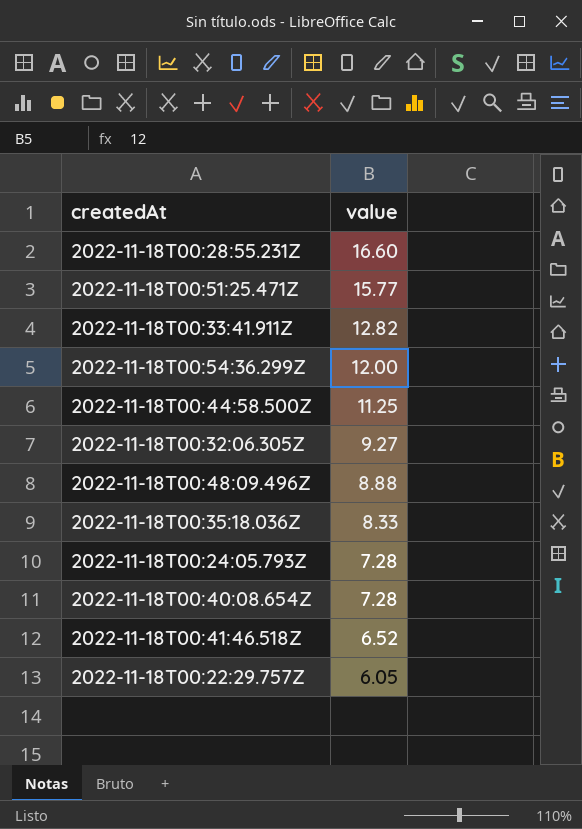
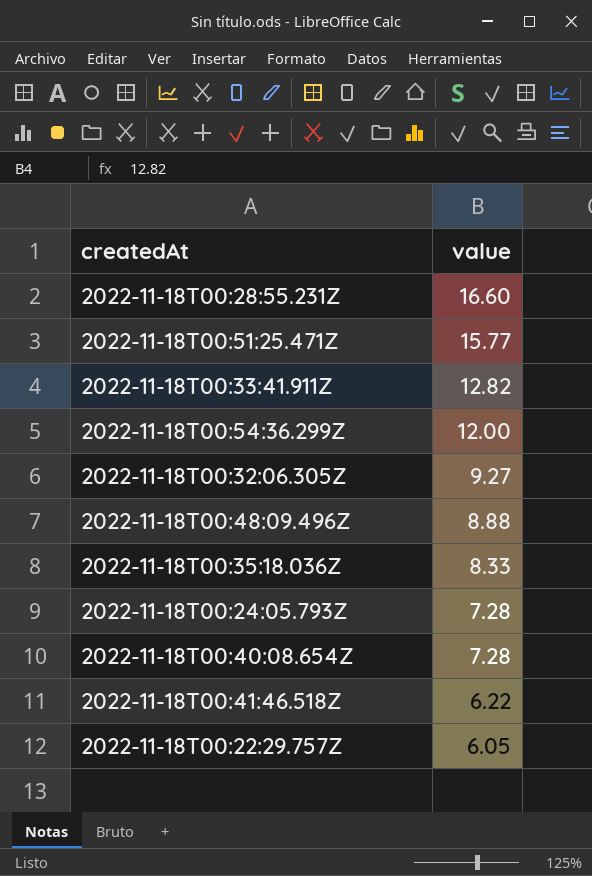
row 2022-11-18T00:44:58.500Z: 11.25 -> none
2022-11-18T00:41:46.518Z | value: 6.52 -> 6.22

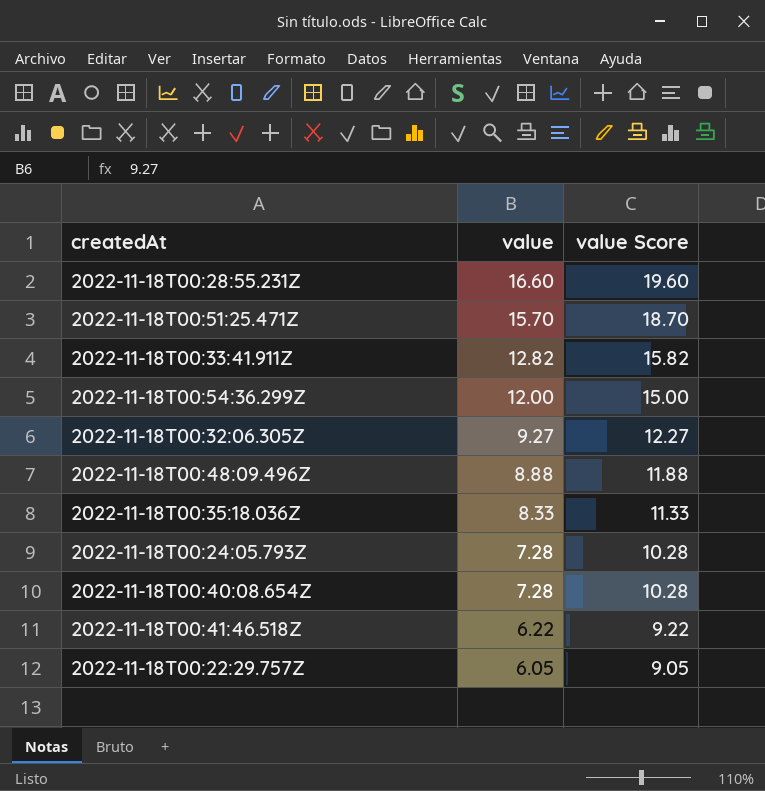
column value Score | formula: none -> [value] + 3
2022-11-18T00:51:25.471Z | value: 15.77 -> 15.70

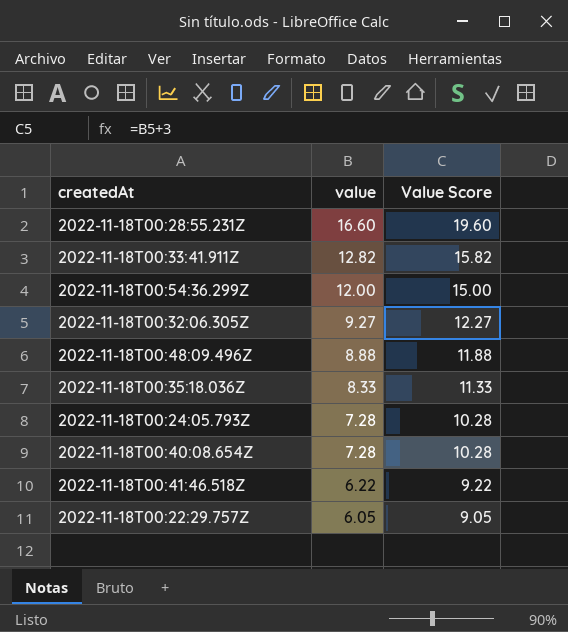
column name: value Score -> Value Score
row 2022-11-18T00:51:25.471Z: 15.70 | 18.70 -> none

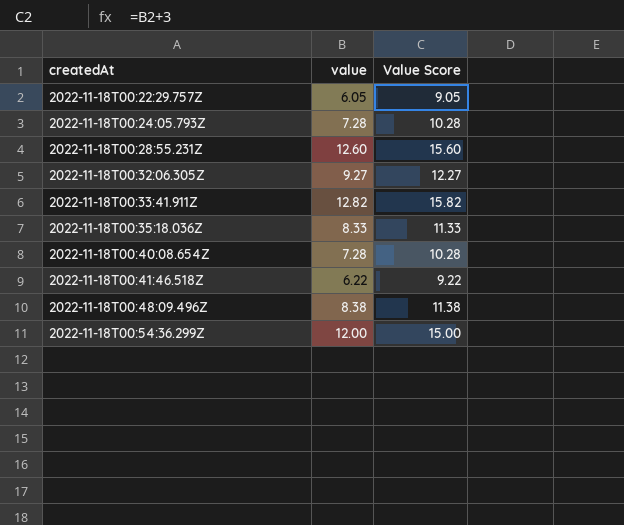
row order: value descending -> createdAt ascending
2022-11-18T00:28:55.231Z | value: 16.60 -> 12.60
2022-11-18T00:28:55.231Z | Value Score: 19.60 -> 15.60
2022-11-18T00:48:09.496Z | value: 8.88 -> 8.38
2022-11-18T00:48:09.496Z | Value Score: 11.88 -> 11.38

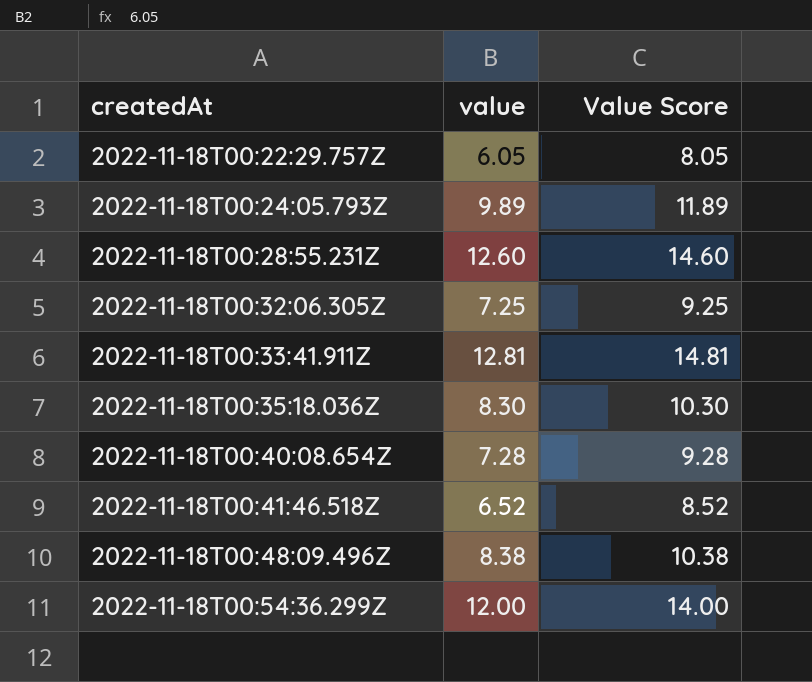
column Value Score | formula: [value] + 3 -> [value] + 2
2022-11-18T00:24:05.793Z | value: 7.28 -> 9.89
2022-11-18T00:32:06.305Z | value: 9.27 -> 7.25
2022-11-18T00:33:41.911Z | value: 12.82 -> 12.81
2022-11-18T00:35:18.036Z | value: 8.33 -> 8.30
2022-11-18T00:41:46.518Z | value: 6.22 -> 6.52

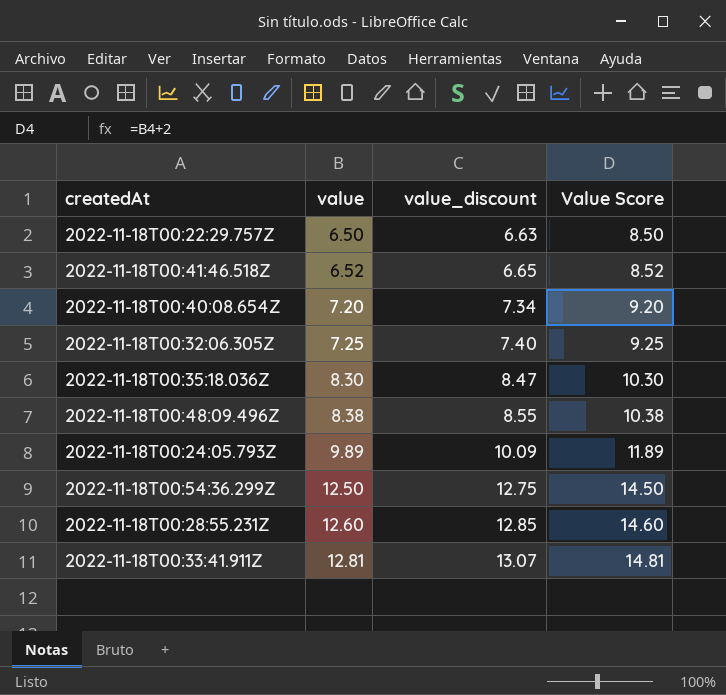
row order: createdAt ascending -> value ascending
column value_discount | formula: none -> [value] * 1.02
2022-11-18T00:22:29.757Z | value: 6.05 -> 6.50
2022-11-18T00:22:29.757Z | Value Score: 8.05 -> 8.50
2022-11-18T00:40:08.654Z | value: 7.28 -> 7.20
2022-11-18T00:40:08.654Z | Value Score: 9.28 -> 9.20
2022-11-18T00:54:36.299Z | value: 12.00 -> 12.50
2022-11-18T00:54:36.299Z | Value Score: 14.00 -> 14.50

